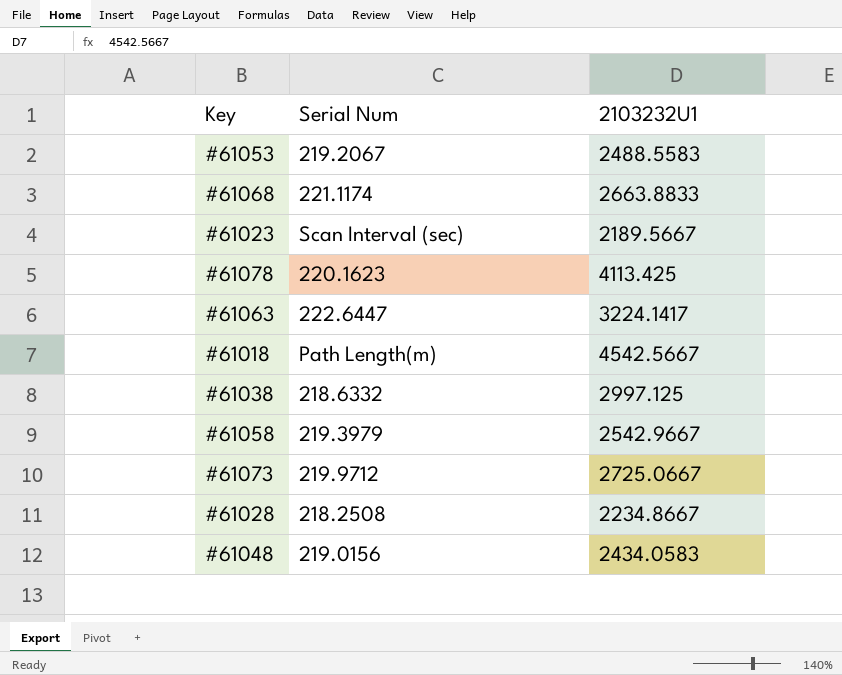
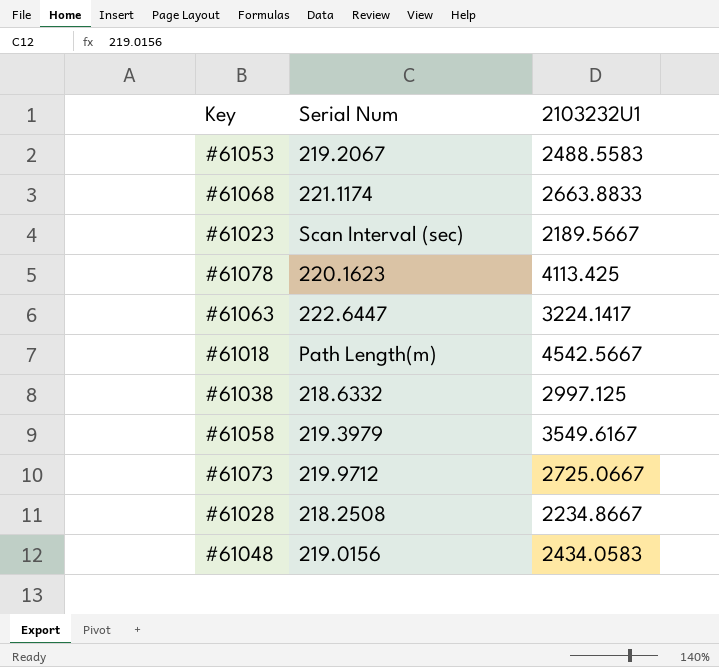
#61058 | 2103232U1: 2542.9667 -> 3549.6167

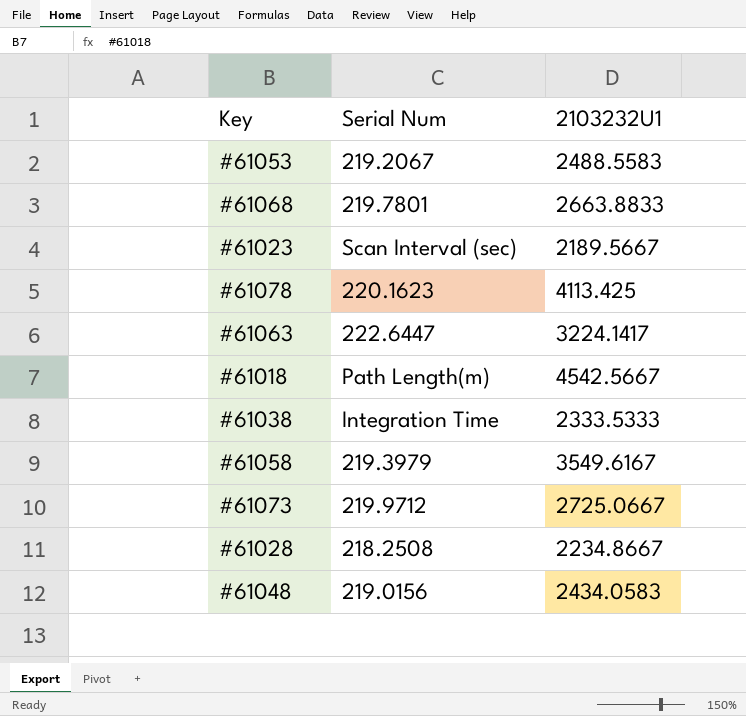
#61068 | Serial Num: 221.1174 -> 219.7801
#61038 | Serial Num: 218.6332 -> Integration Time
#61038 | 2103232U1: 2997.125 -> 2333.5333

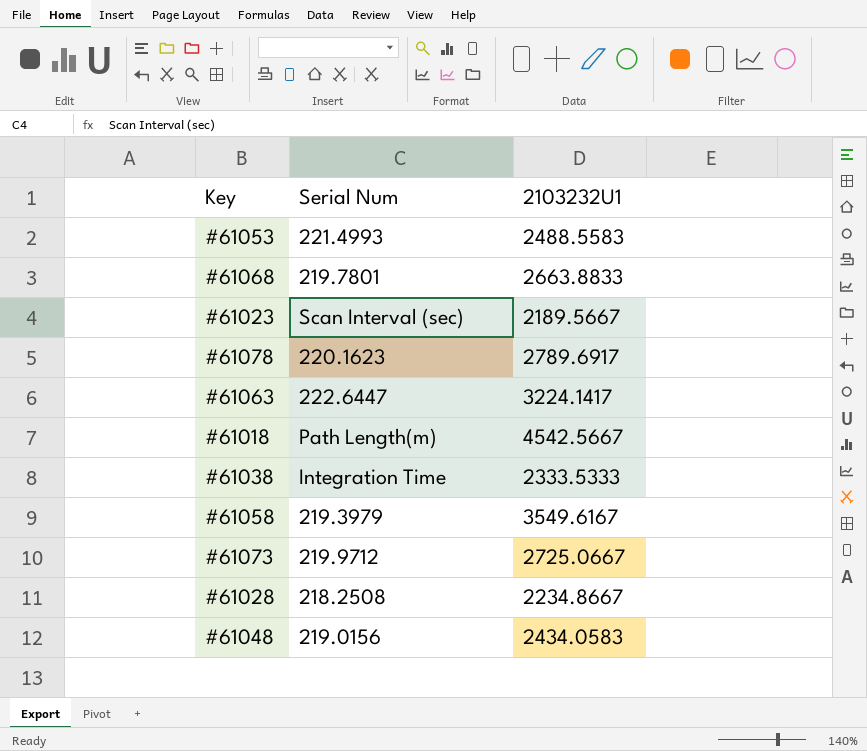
#61053 | Serial Num: 219.2067 -> 221.4993
#61078 | 2103232U1: 4113.425 -> 2789.6917

